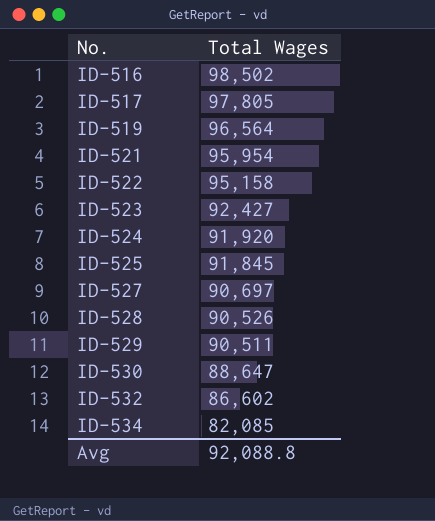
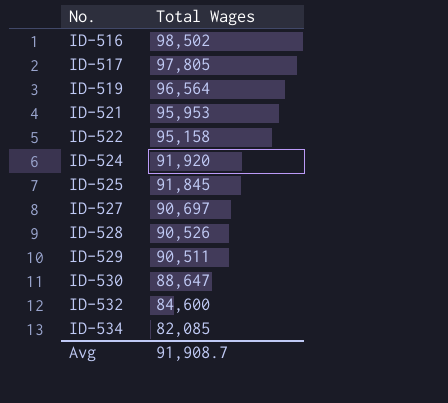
row ID-523: 92,427 -> none
ID-521 | Total Wages: 95,954 -> 95,953
ID-532 | Total Wages: 86,602 -> 84,600
Avg | Total Wages: 92,088.8 -> 91,908.7

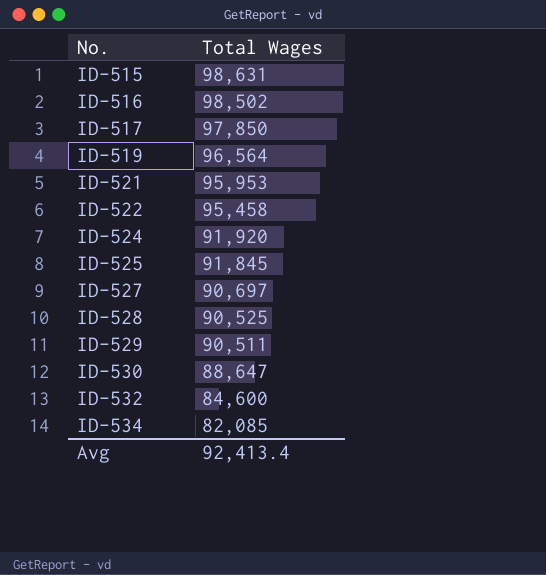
row ID-515: none -> 98,631
ID-517 | Total Wages: 97,805 -> 97,850
ID-522 | Total Wages: 95,158 -> 95,458
ID-528 | Total Wages: 90,526 -> 90,525
Avg | Total Wages: 91,908.7 -> 92,413.4

